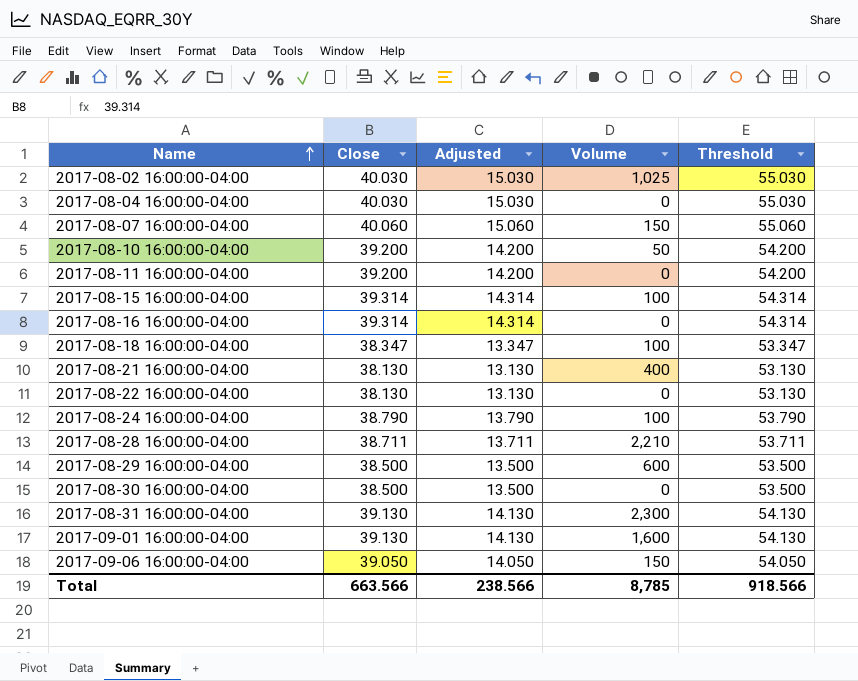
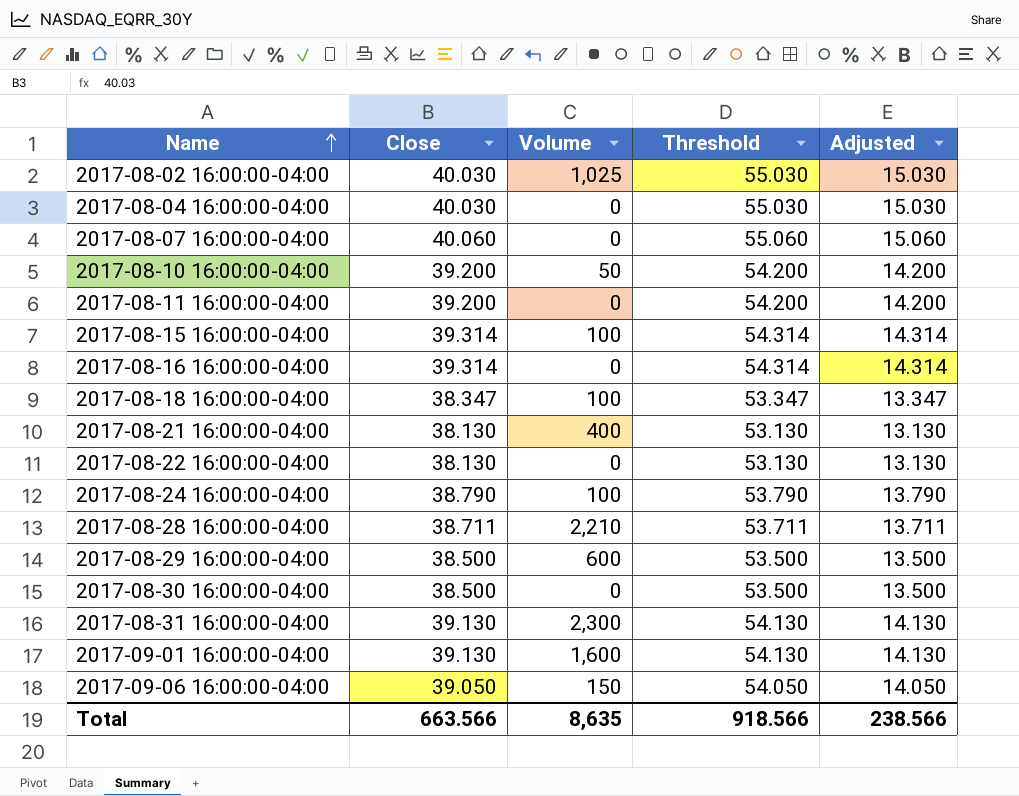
column Adjusted | position: 3 -> 5
2017-08-07 16:00:00-04:00 | Volume: 150 -> 0
Total | Volume: 8,785 -> 8,635

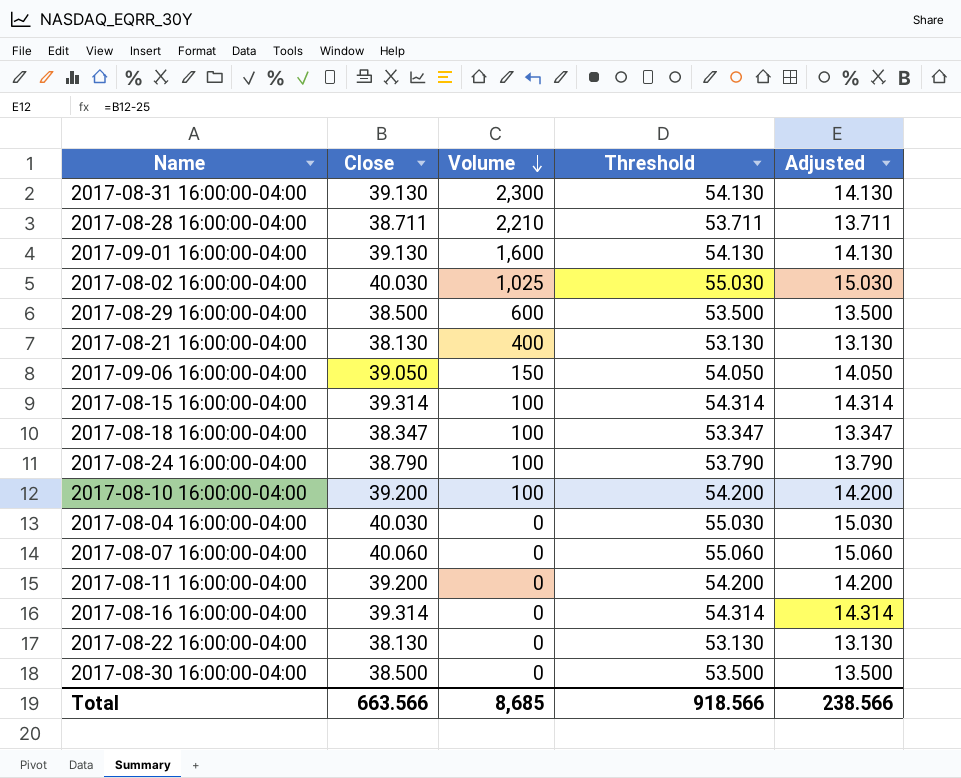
row order: Name ascending -> Volume descending
2017-08-10 16:00:00-04:00 | Volume: 50 -> 100
Total | Volume: 8,635 -> 8,685

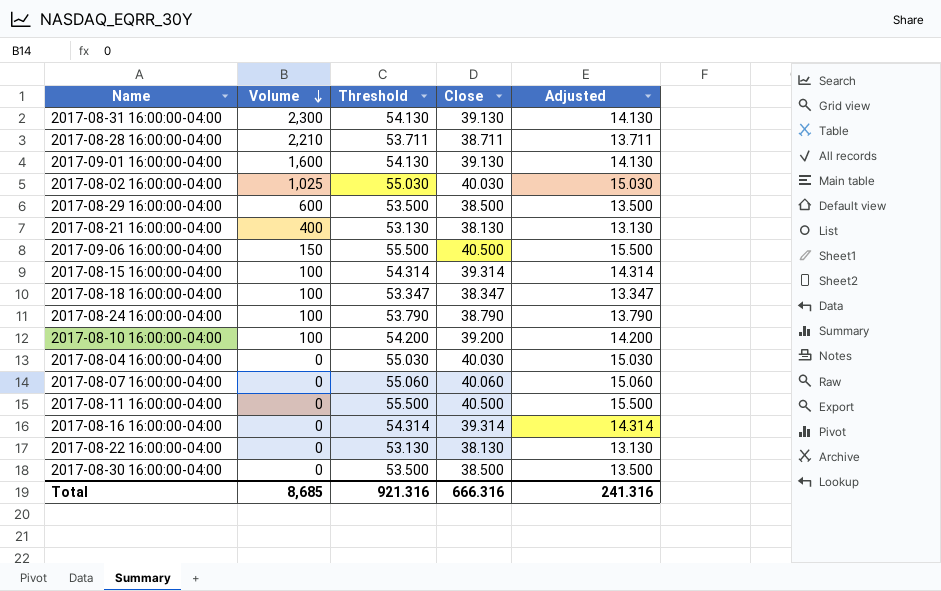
column Close | position: 2 -> 4
2017-09-06 16:00:00-04:00 | Threshold: 54.050 -> 55.500
2017-09-06 16:00:00-04:00 | Close: 39.050 -> 40.500
2017-09-06 16:00:00-04:00 | Adjusted: 14.050 -> 15.500
2017-08-11 16:00:00-04:00 | Threshold: 54.200 -> 55.500
2017-08-11 16:00:00-04:00 | Close: 39.200 -> 40.500
2017-08-11 16:00:00-04:00 | Adjusted: 14.200 -> 15.500
Total | Threshold: 918.566 -> 921.316
Total | Close: 663.566 -> 666.316
Total | Adjusted: 238.566 -> 241.316

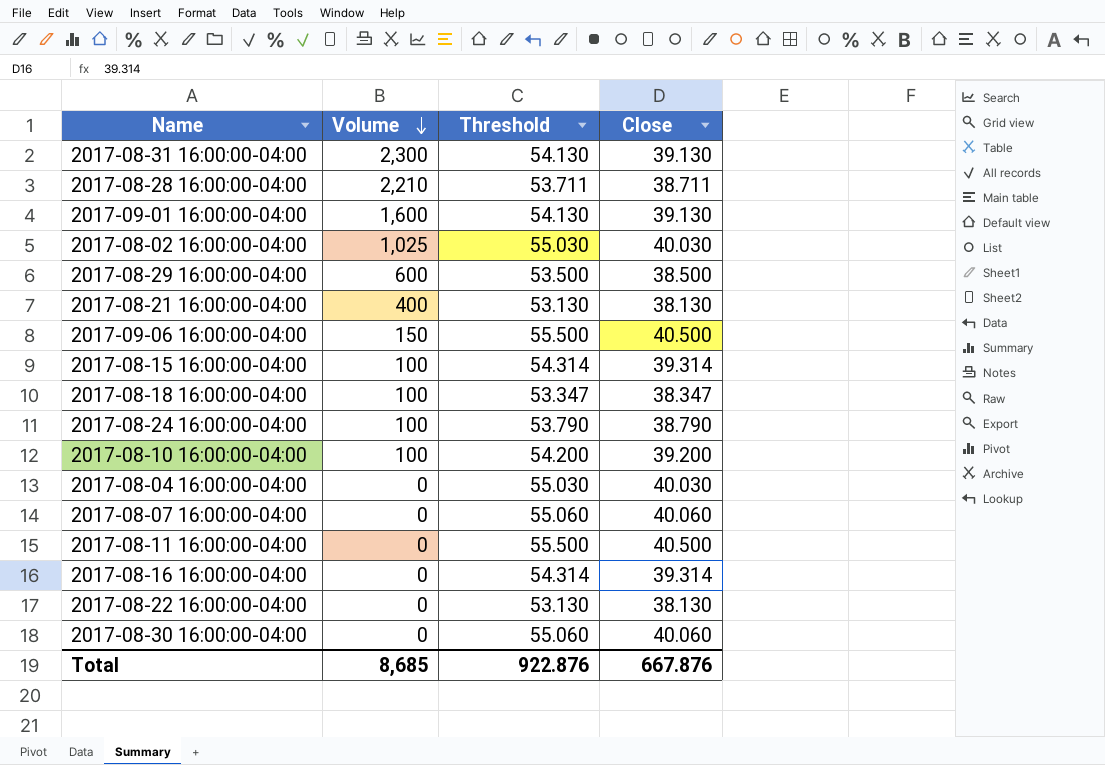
column Adjusted | formula: [Close] - 25 -> none
2017-08-30 16:00:00-04:00 | Threshold: 53.500 -> 55.060
2017-08-30 16:00:00-04:00 | Close: 38.500 -> 40.060
Total | Threshold: 921.316 -> 922.876
Total | Close: 666.316 -> 667.876

